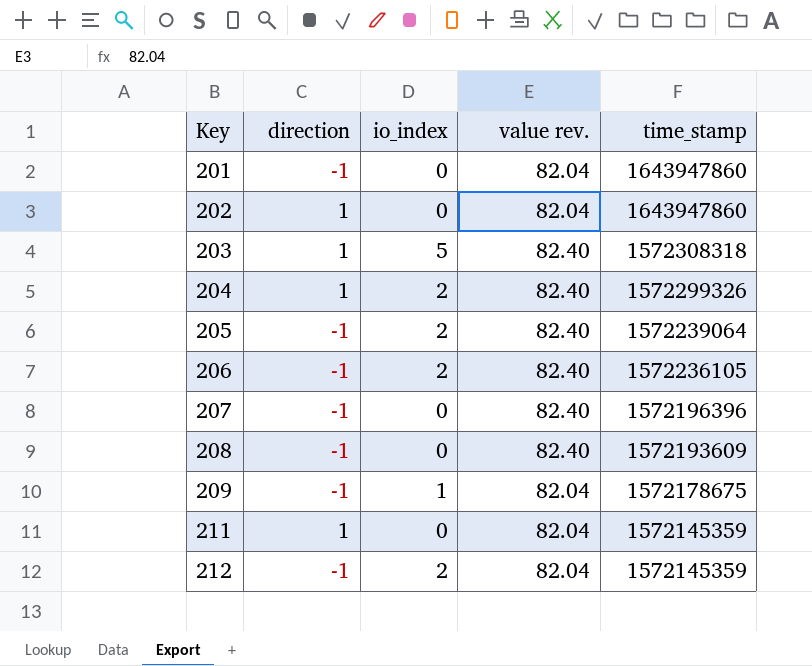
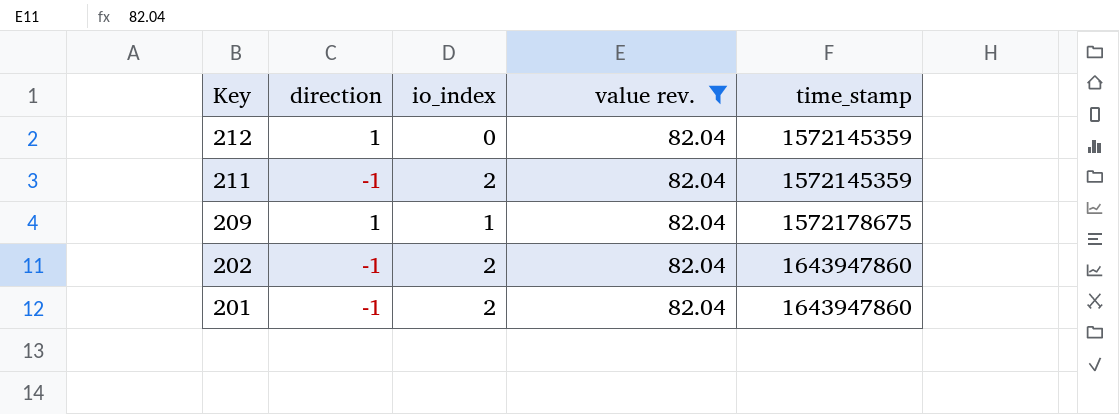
filter: none -> value rev. = 82.04
row order: Key ascending -> Key descending
212 | direction: -1 -> 1
212 | io_index: 2 -> 0
211 | direction: 1 -> -1
211 | io_index: 0 -> 2
209 | direction: -1 -> 1
202 | direction: 1 -> -1
202 | io_index: 0 -> 2
201 | io_index: 0 -> 2

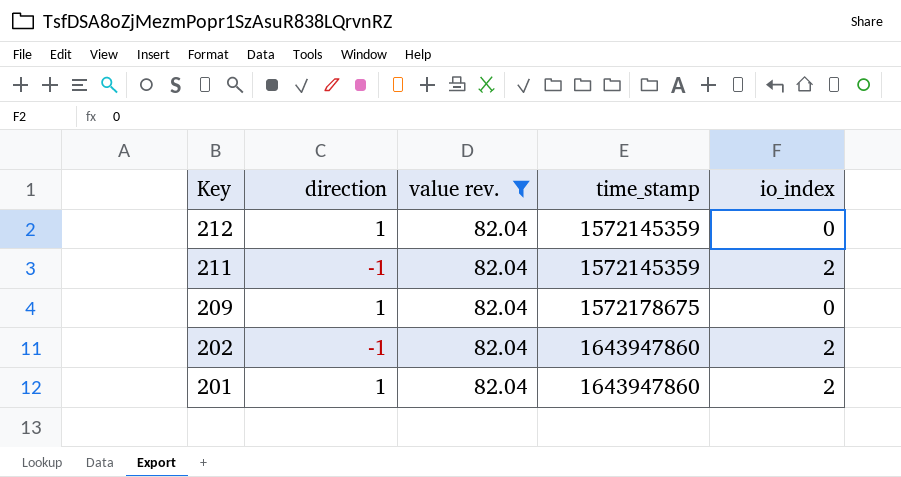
column io_index | position: 3 -> 5
209 | io_index: 1 -> 0
201 | direction: -1 -> 1

